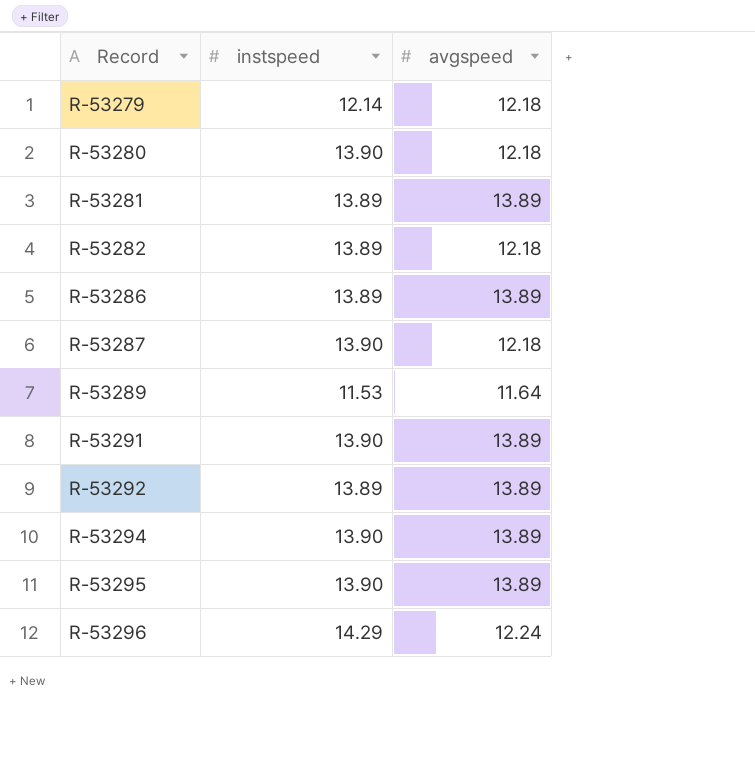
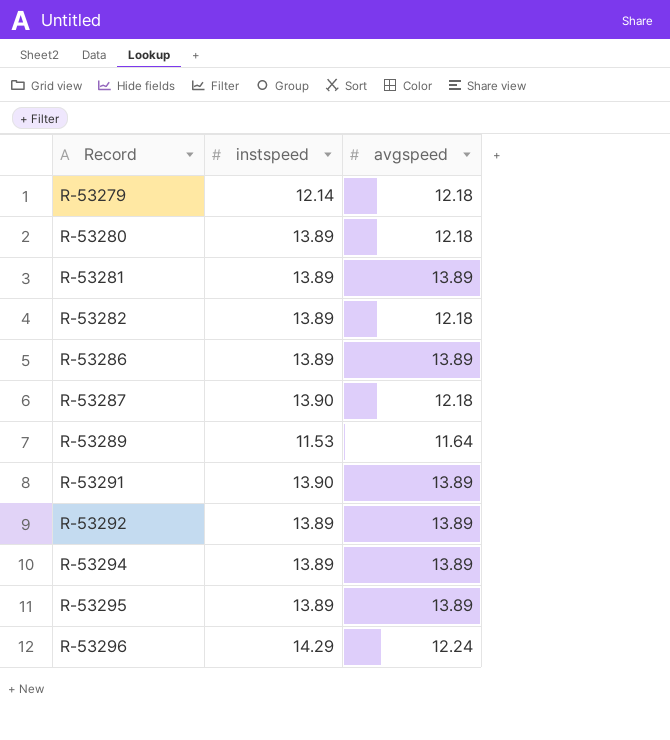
R-53280 | instspeed: 13.90 -> 13.89
R-53294 | instspeed: 13.90 -> 13.89
R-53295 | instspeed: 13.90 -> 13.89

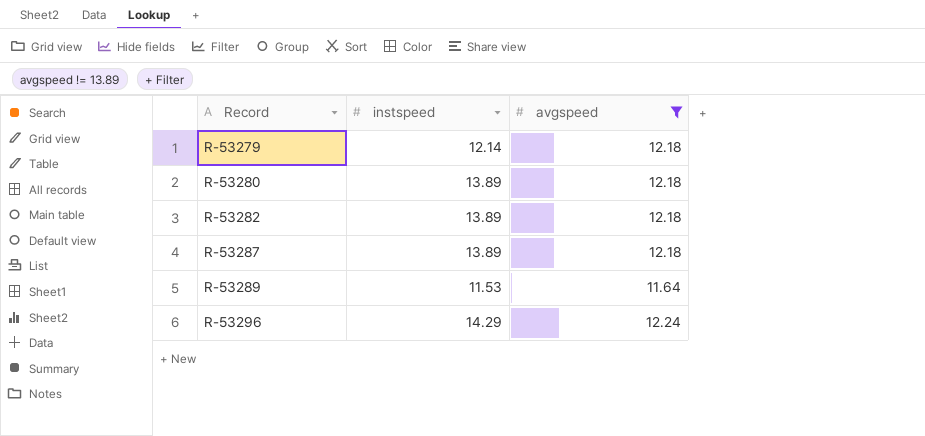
filter: none -> avgspeed != 13.89
R-53287 | instspeed: 13.90 -> 13.89

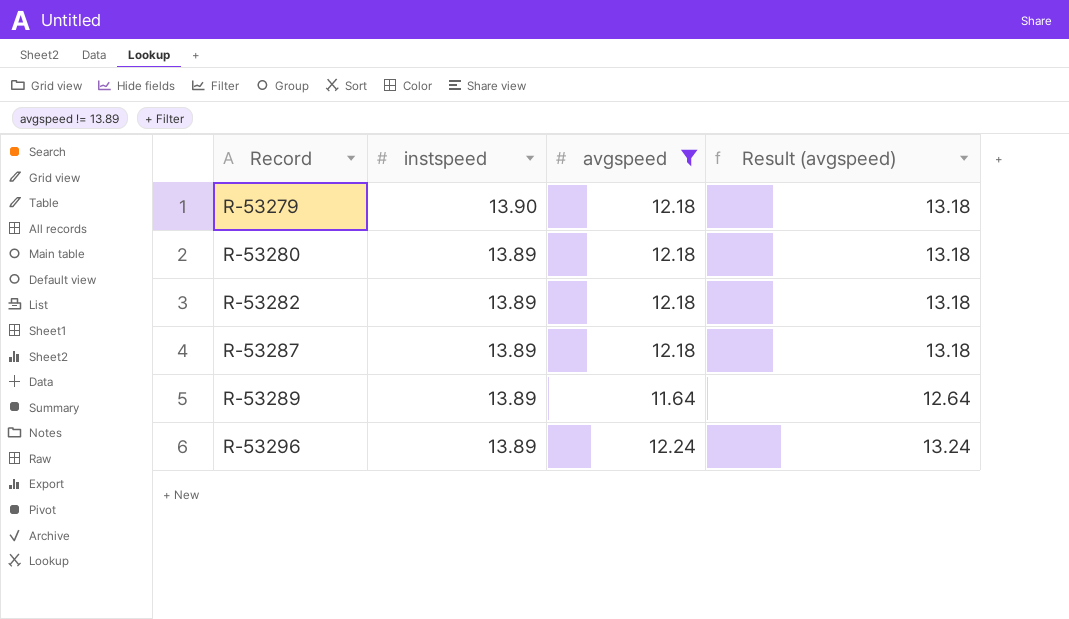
column Result (avgspeed) | formula: none -> [avgspeed] + 1
R-53279 | instspeed: 12.14 -> 13.90
R-53289 | instspeed: 11.53 -> 13.89
R-53296 | instspeed: 14.29 -> 13.89

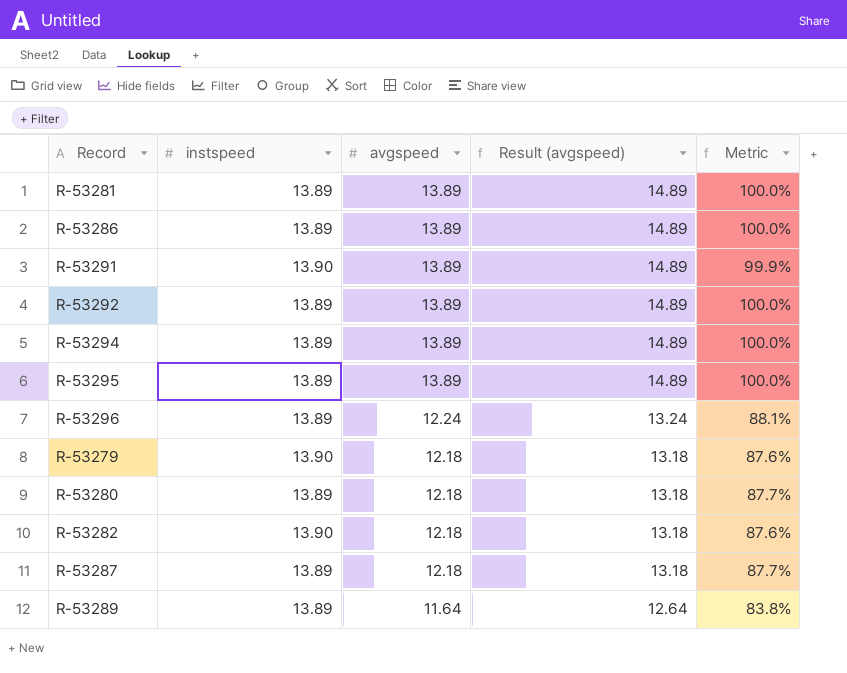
filter: avgspeed != 13.89 -> none
row order: Record ascending -> avgspeed descending
column Metric | formula: none -> [avgspeed] / [instspeed]
R-53282 | instspeed: 13.89 -> 13.90

